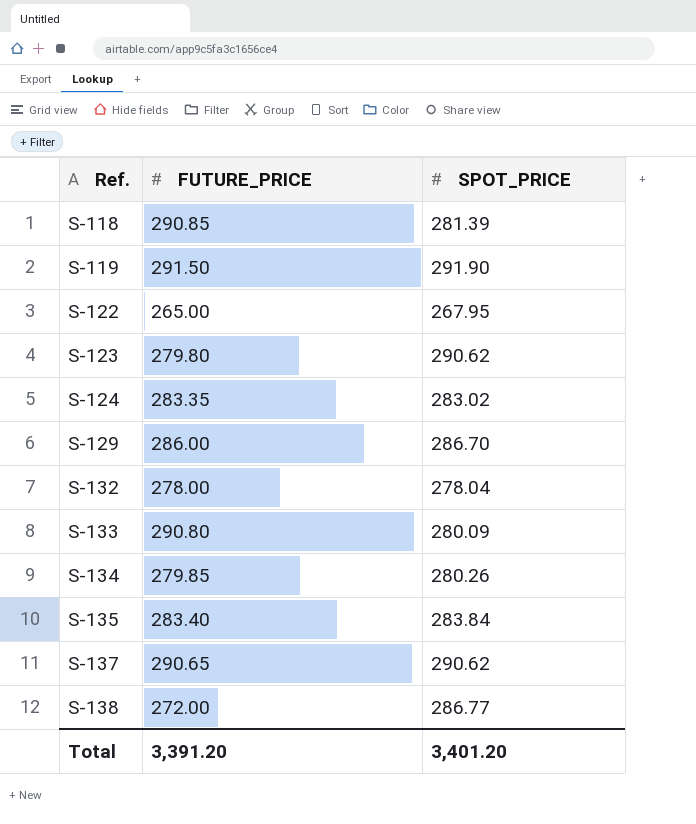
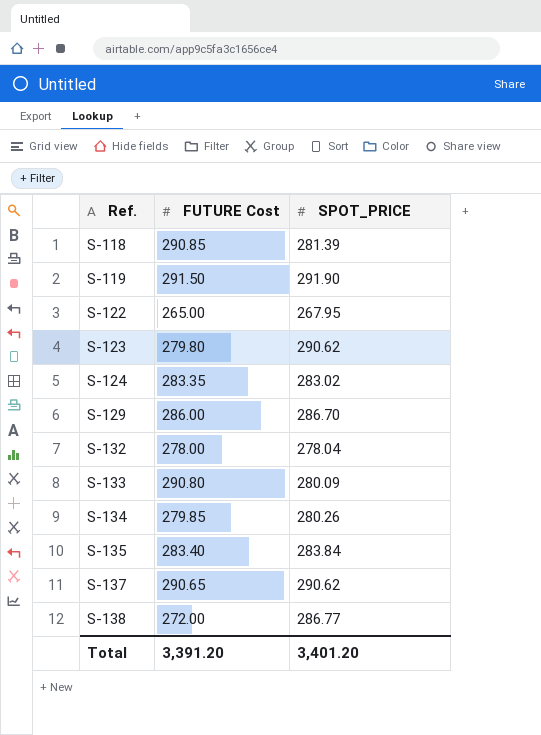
column name: FUTURE_PRICE -> FUTURE Cost

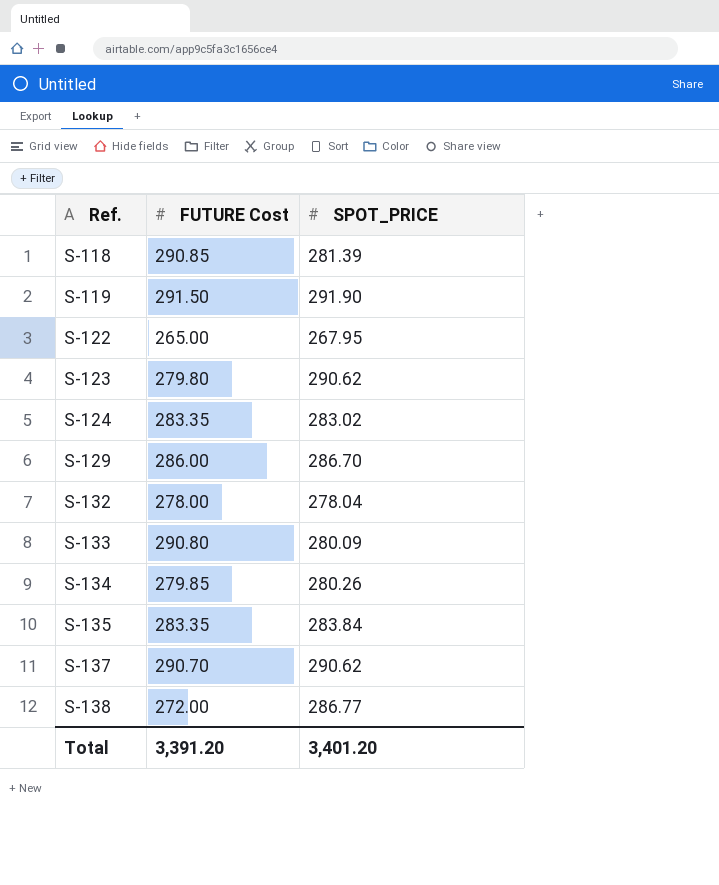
S-135 | FUTURE Cost: 283.40 -> 283.35
S-137 | FUTURE Cost: 290.65 -> 290.70

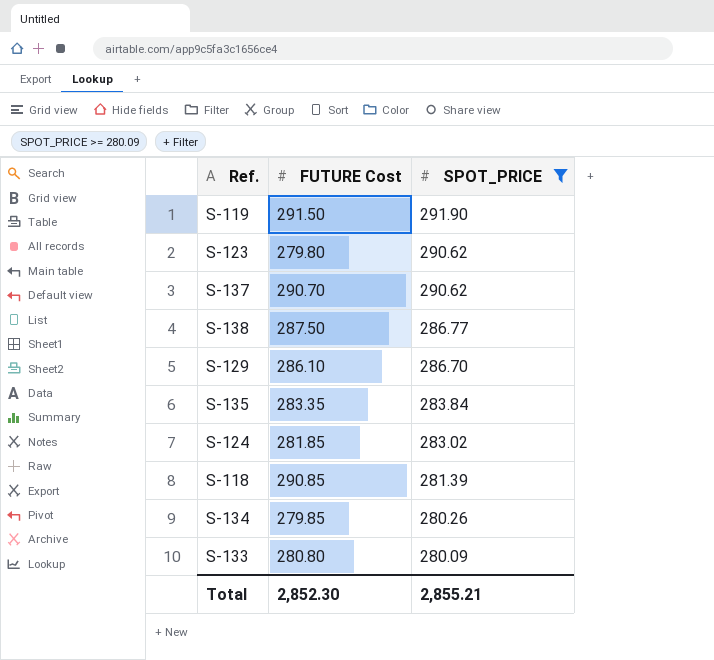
filter: none -> SPOT_PRICE >= 280.09
row order: Ref. ascending -> SPOT_PRICE descending
S-138 | FUTURE Cost: 272.00 -> 287.50
S-129 | FUTURE Cost: 286.00 -> 286.10
S-124 | FUTURE Cost: 283.35 -> 281.85
S-133 | FUTURE Cost: 290.80 -> 280.80
Total | FUTURE Cost: 3,391.20 -> 2,852.30
Total | SPOT_PRICE: 3,401.20 -> 2,855.21

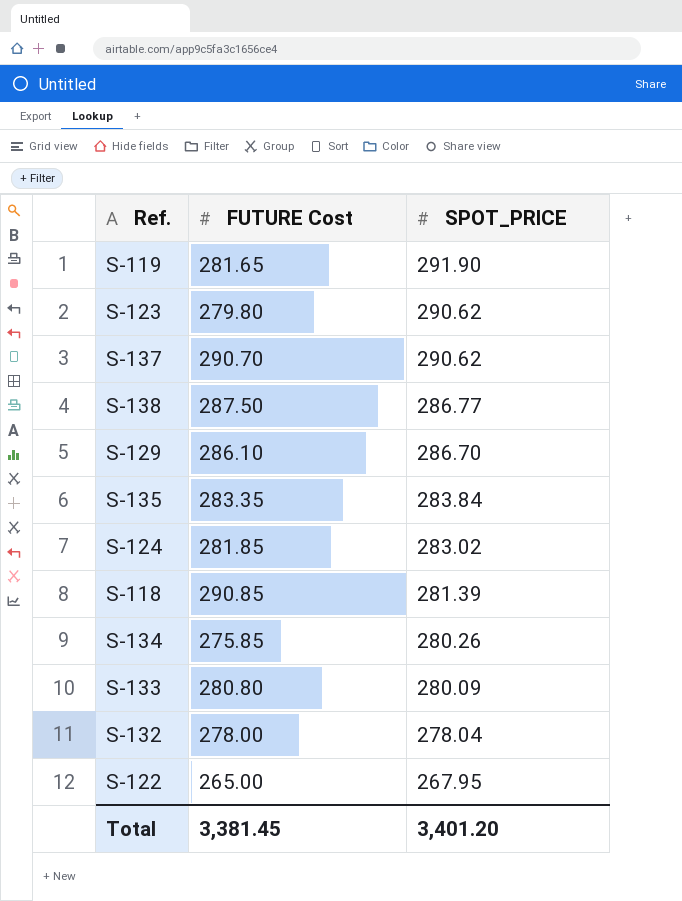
filter: SPOT_PRICE >= 280.09 -> none
S-119 | FUTURE Cost: 291.50 -> 281.65
S-134 | FUTURE Cost: 279.85 -> 275.85
Total | FUTURE Cost: 2,852.30 -> 3,381.45
Total | SPOT_PRICE: 2,855.21 -> 3,401.20

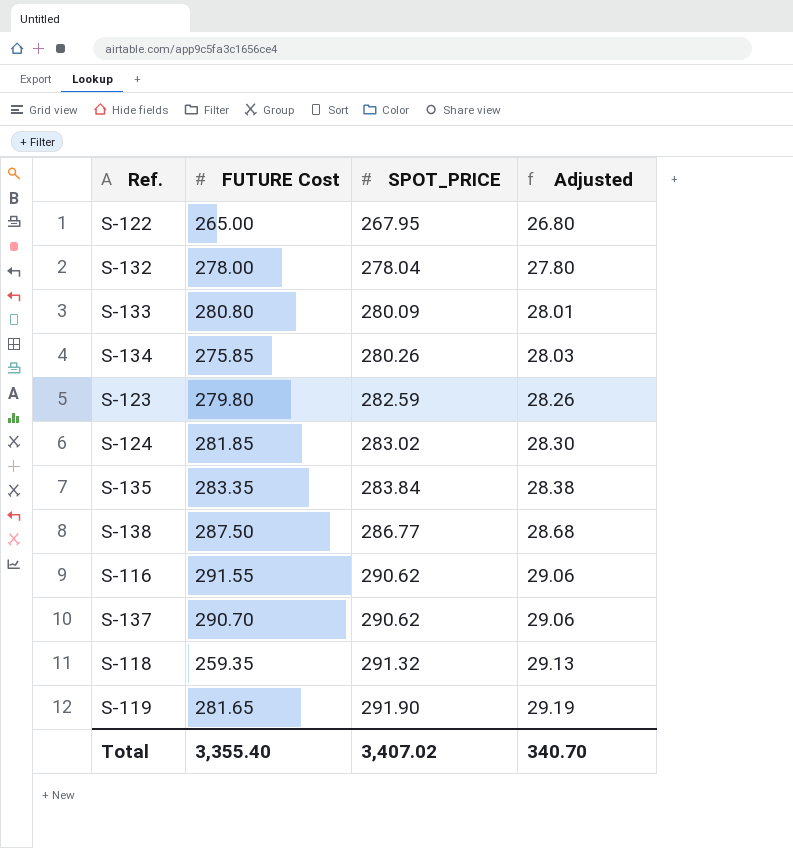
row order: SPOT_PRICE descending -> SPOT_PRICE ascending
column Adjusted | formula: none -> [SPOT_PRICE] * 0.1
row S-129: 286.10 | 286.70 -> none
S-123 | SPOT_PRICE: 290.62 -> 282.59
row S-116: none -> 291.55 | 290.62 | 29.06
S-118 | FUTURE Cost: 290.85 -> 259.35
S-118 | SPOT_PRICE: 281.39 -> 291.32
Total | FUTURE Cost: 3,381.45 -> 3,355.40
Total | SPOT_PRICE: 3,401.20 -> 3,407.02

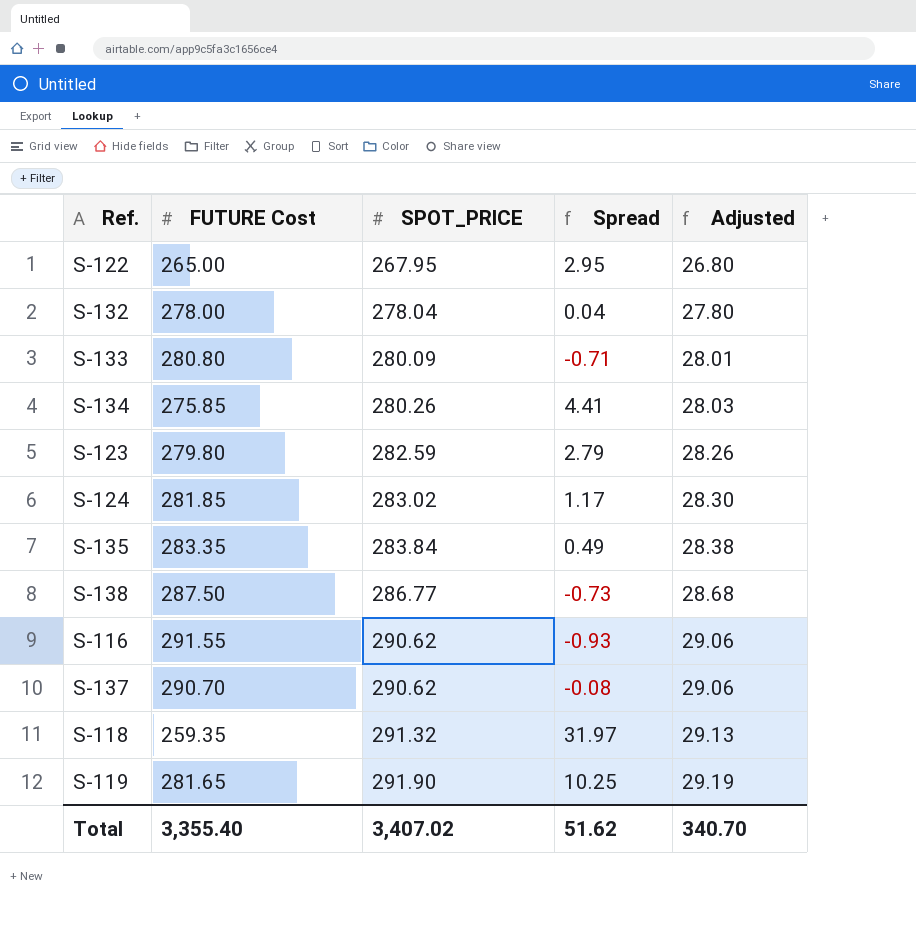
column Spread | formula: none -> [SPOT_PRICE] - [FUTURE Cost]

